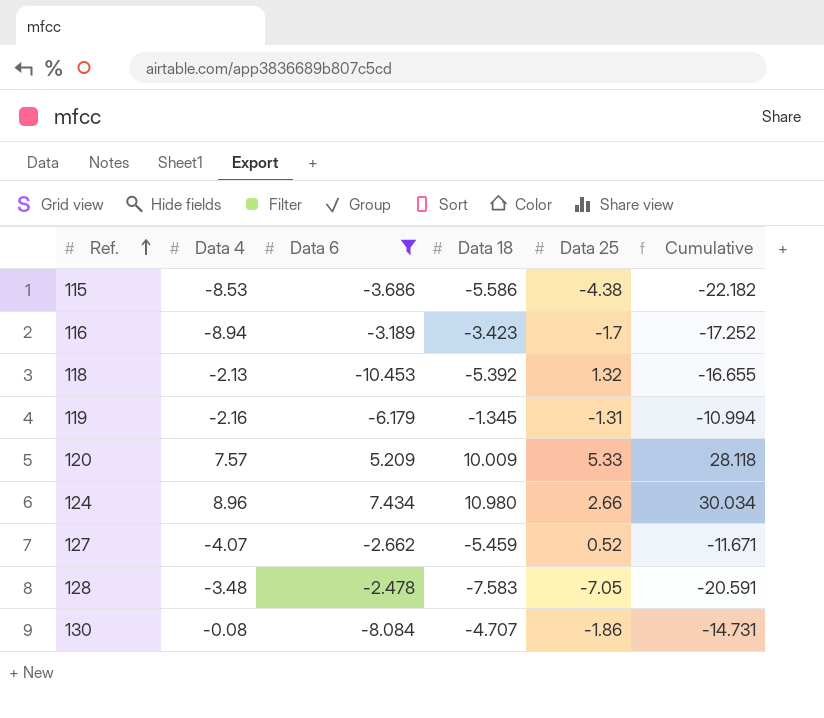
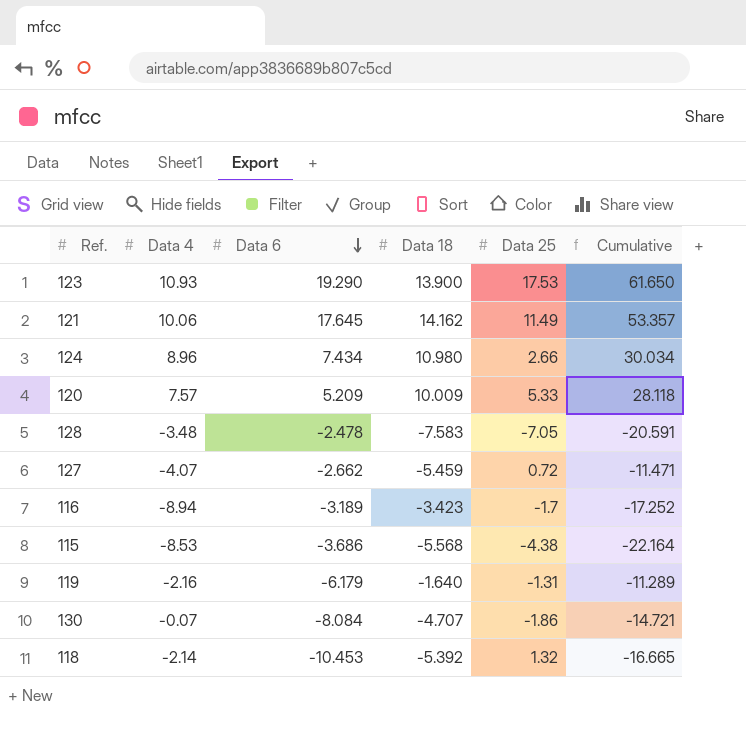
filter: Data 6 <= 7.434 -> none
row order: Ref. ascending -> Data 6 descending
127 | Data 25: 0.52 -> 0.72
127 | Cumulative: -11.671 -> -11.471
115 | Data 18: -5.586 -> -5.568
115 | Cumulative: -22.182 -> -22.164
119 | Data 18: -1.345 -> -1.640
119 | Cumulative: -10.994 -> -11.289
130 | Data 4: -0.08 -> -0.07
130 | Cumulative: -14.731 -> -14.721
118 | Data 4: -2.13 -> -2.14
118 | Cumulative: -16.655 -> -16.665

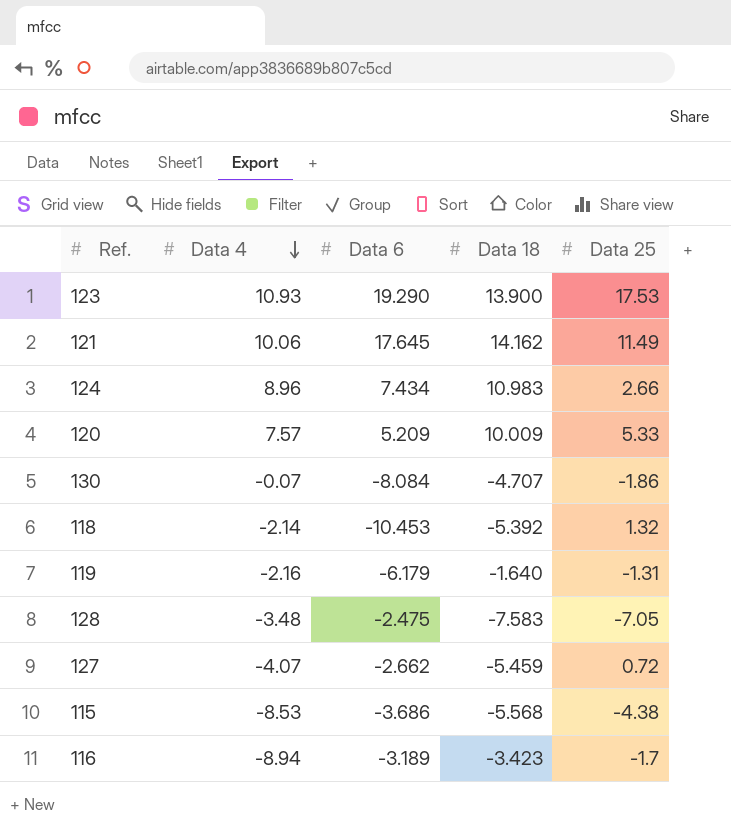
row order: Data 6 descending -> Data 4 descending
column Cumulative | formula: [Data 4] + [Data 6] + [Data 18] + [Data 25] -> none
124 | Data 18: 10.980 -> 10.983
128 | Data 6: -2.478 -> -2.475

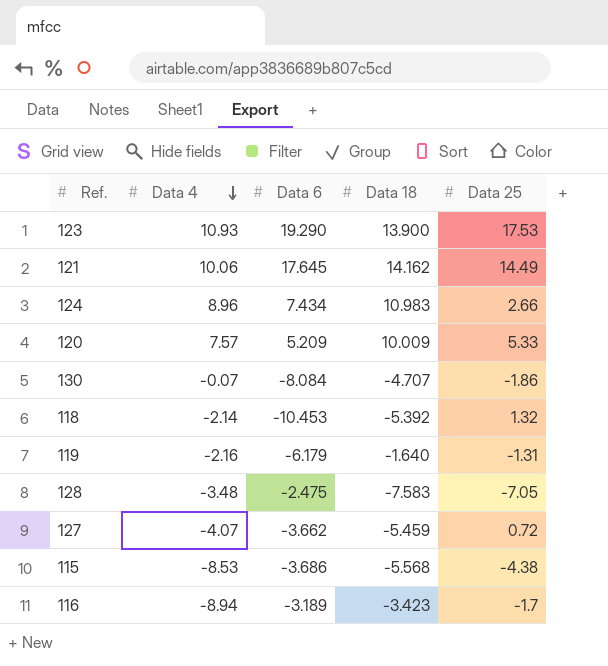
121 | Data 25: 11.49 -> 14.49
127 | Data 6: -2.662 -> -3.662

